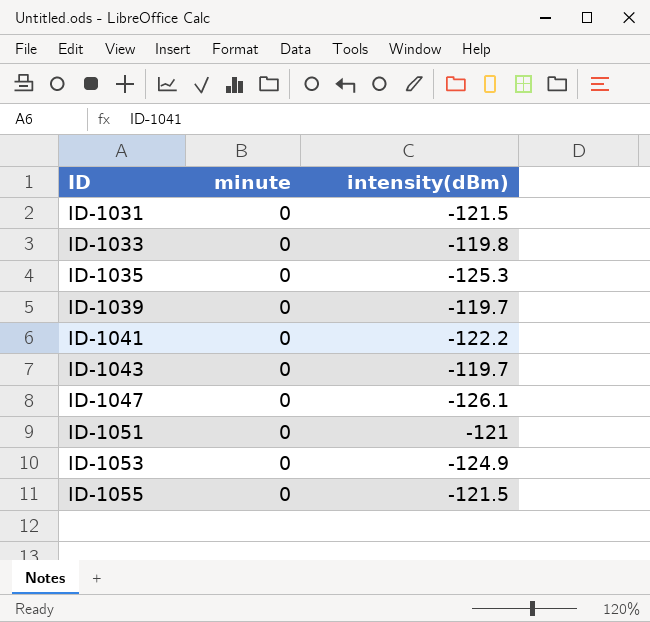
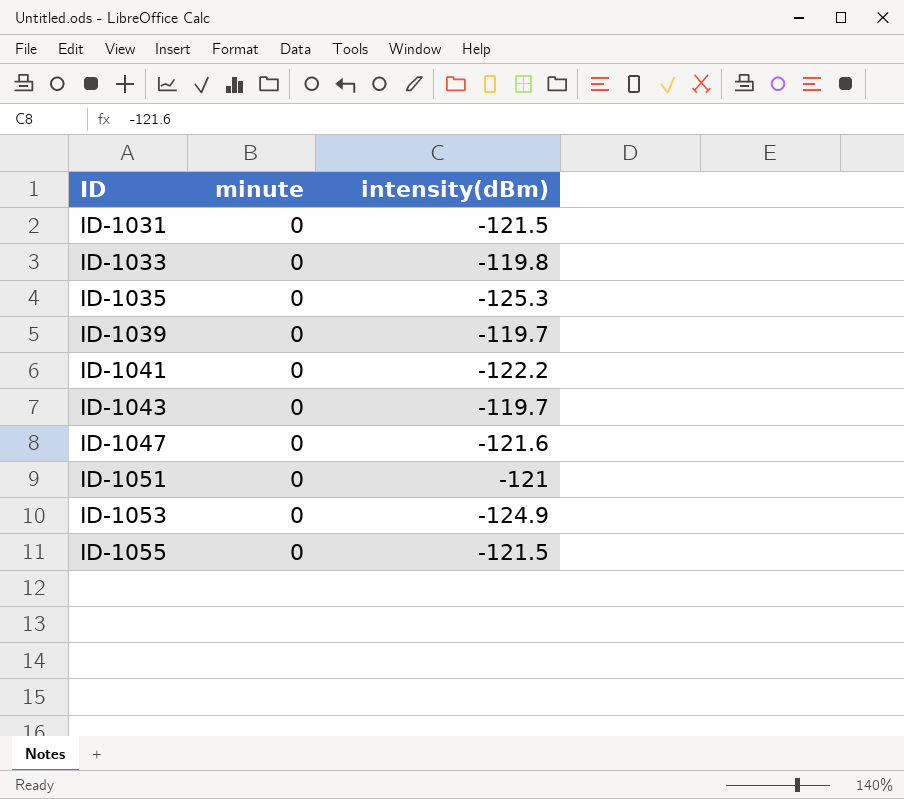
ID-1047 | intensity(dBm): -126.1 -> -121.6

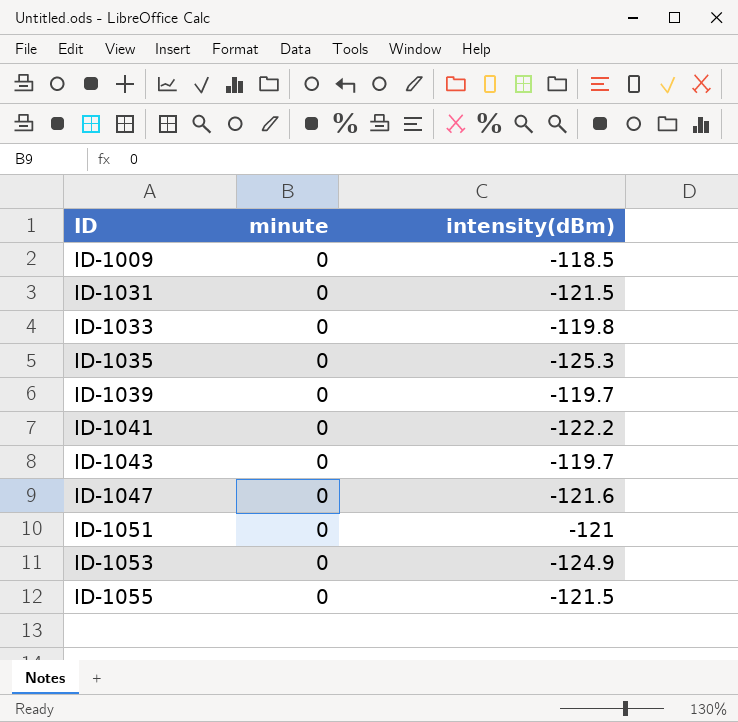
row ID-1009: none -> 0 | -118.5

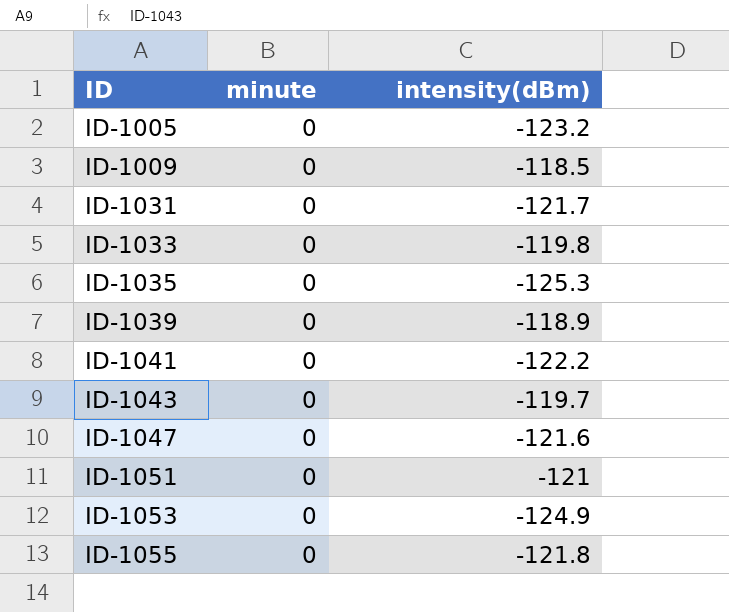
row ID-1005: none -> 0 | -123.2
ID-1031 | intensity(dBm): -121.5 -> -121.7
ID-1039 | intensity(dBm): -119.7 -> -118.9
ID-1055 | intensity(dBm): -121.5 -> -121.8

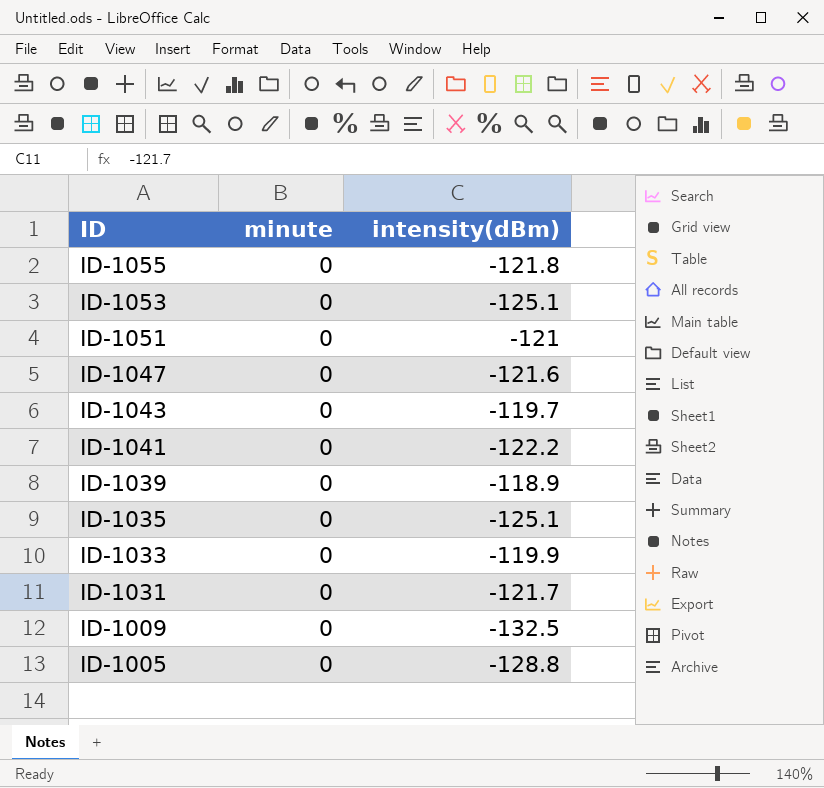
row order: ID ascending -> ID descending
ID-1053 | intensity(dBm): -124.9 -> -125.1
ID-1035 | intensity(dBm): -125.3 -> -125.1
ID-1033 | intensity(dBm): -119.8 -> -119.9
ID-1009 | intensity(dBm): -118.5 -> -132.5
ID-1005 | intensity(dBm): -123.2 -> -128.8

